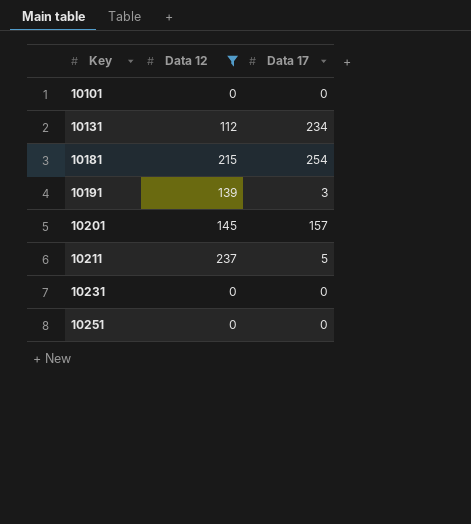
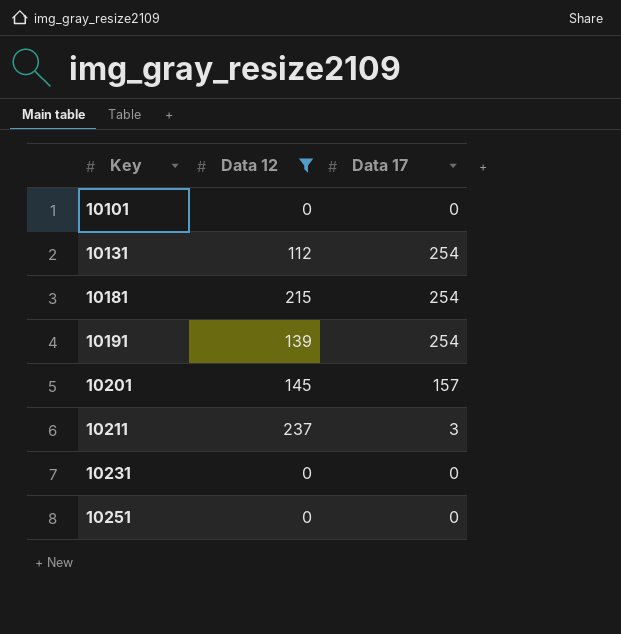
10131 | Data 17: 234 -> 254
10191 | Data 17: 3 -> 254
10211 | Data 17: 5 -> 3

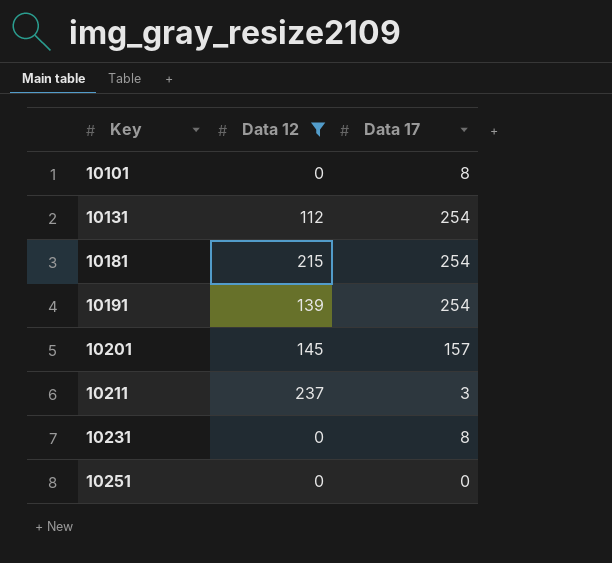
10101 | Data 17: 0 -> 8
10231 | Data 17: 0 -> 8

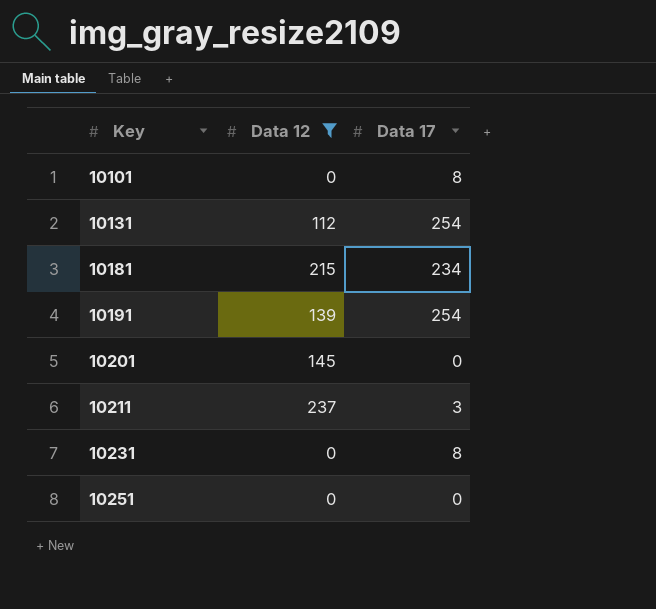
10181 | Data 17: 254 -> 234
10201 | Data 17: 157 -> 0

